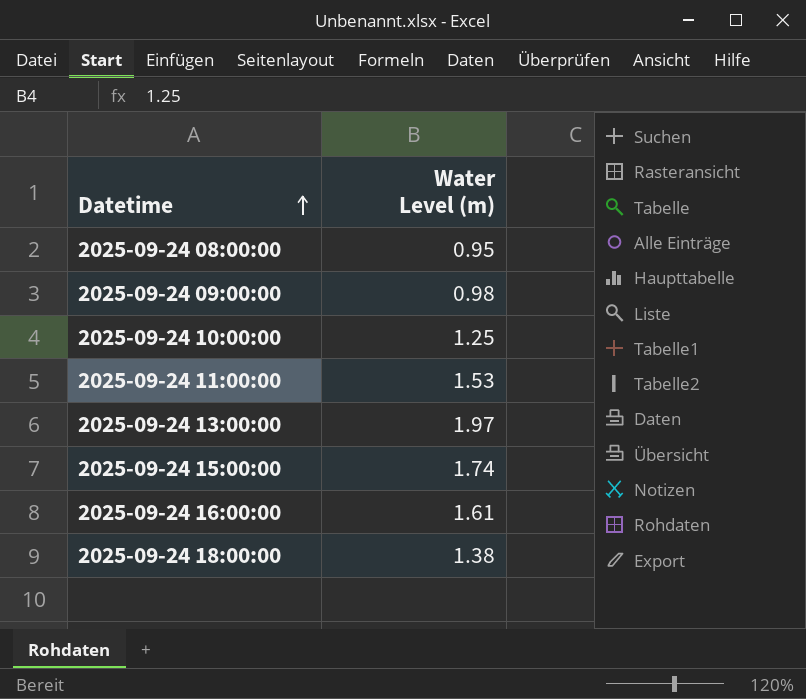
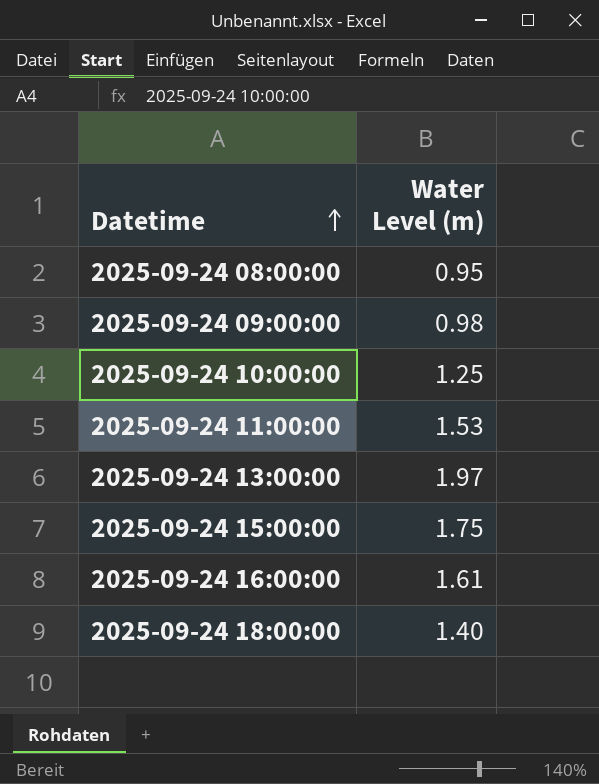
2025-09-24 15:00:00 | Water Level (m): 1.74 -> 1.75
2025-09-24 18:00:00 | Water Level (m): 1.38 -> 1.40

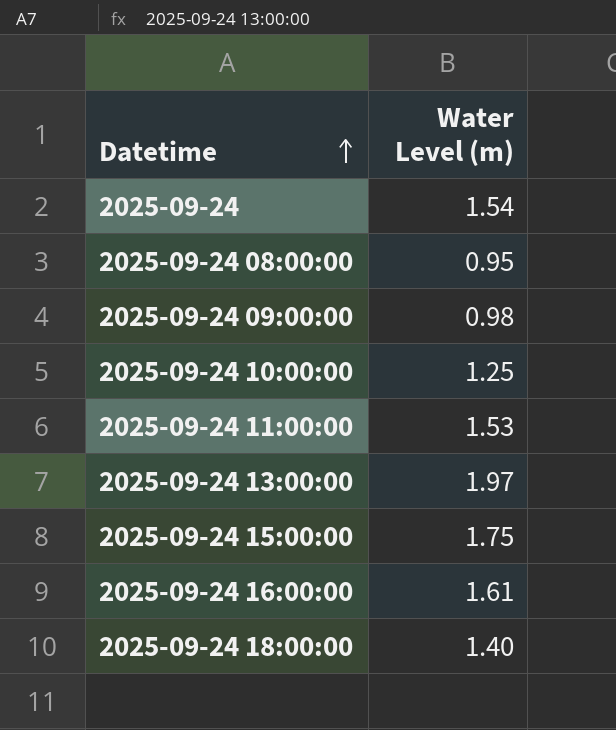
row 2025-09-24: none -> 1.54

